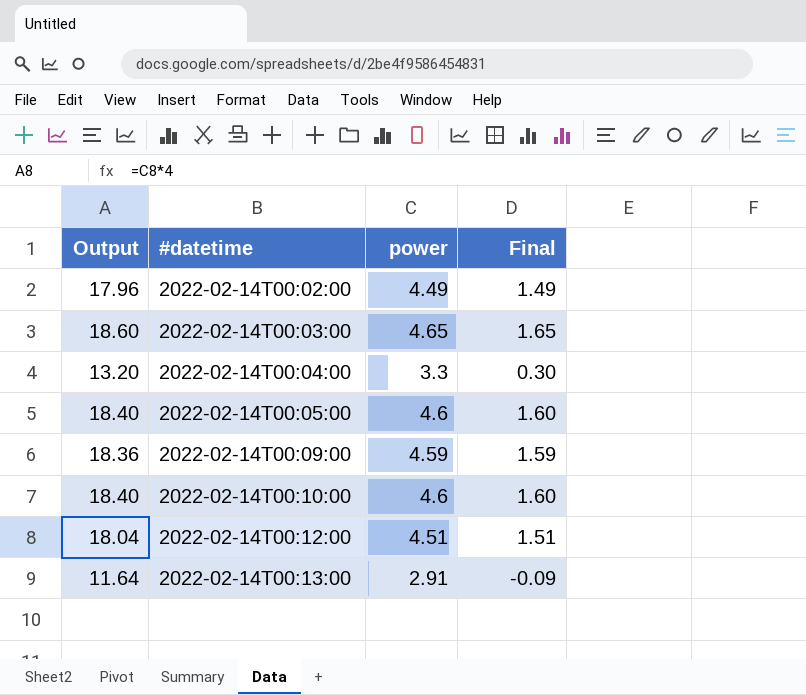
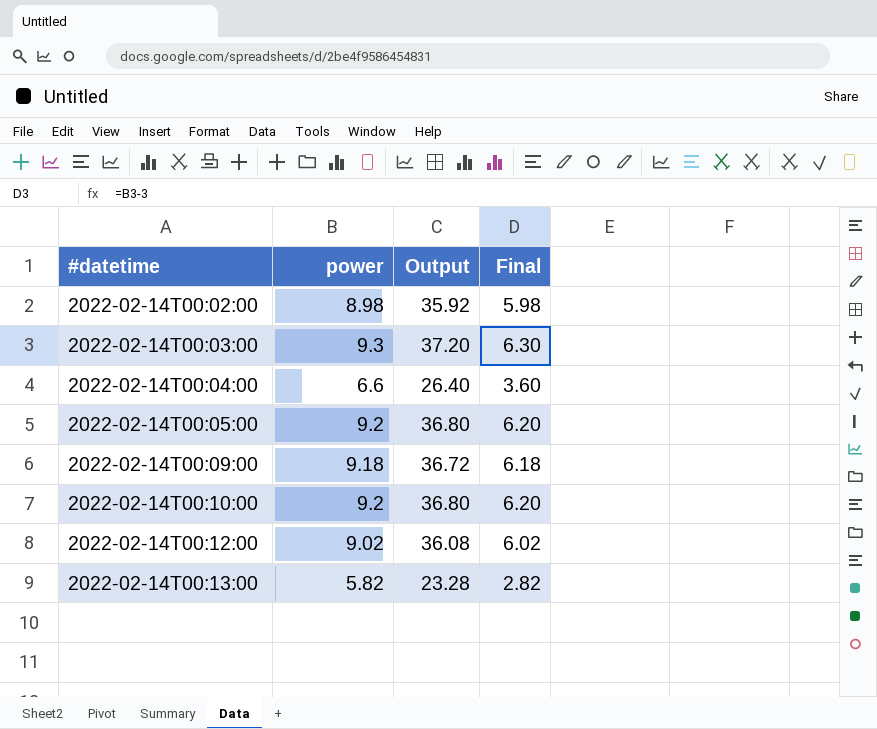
column Output | position: 1 -> 3
2022-02-14T00:02:00 | power: 4.49 -> 8.98
2022-02-14T00:02:00 | Output: 17.96 -> 35.92
2022-02-14T00:02:00 | Final: 1.49 -> 5.98
2022-02-14T00:03:00 | power: 4.65 -> 9.3
2022-02-14T00:03:00 | Output: 18.60 -> 37.20
2022-02-14T00:03:00 | Final: 1.65 -> 6.30
2022-02-14T00:04:00 | power: 3.3 -> 6.6
2022-02-14T00:04:00 | Output: 13.20 -> 26.40
2022-02-14T00:04:00 | Final: 0.30 -> 3.60
2022-02-14T00:05:00 | power: 4.6 -> 9.2
2022-02-14T00:05:00 | Output: 18.40 -> 36.80
2022-02-14T00:05:00 | Final: 1.60 -> 6.20
2022-02-14T00:09:00 | power: 4.59 -> 9.18
2022-02-14T00:09:00 | Output: 18.36 -> 36.72
2022-02-14T00:09:00 | Final: 1.59 -> 6.18
2022-02-14T00:10:00 | power: 4.6 -> 9.2
2022-02-14T00:10:00 | Output: 18.40 -> 36.80
2022-02-14T00:10:00 | Final: 1.60 -> 6.20
2022-02-14T00:12:00 | power: 4.51 -> 9.02
2022-02-14T00:12:00 | Output: 18.04 -> 36.08
2022-02-14T00:12:00 | Final: 1.51 -> 6.02
2022-02-14T00:13:00 | power: 2.91 -> 5.82
2022-02-14T00:13:00 | Output: 11.64 -> 23.28
2022-02-14T00:13:00 | Final: -0.09 -> 2.82

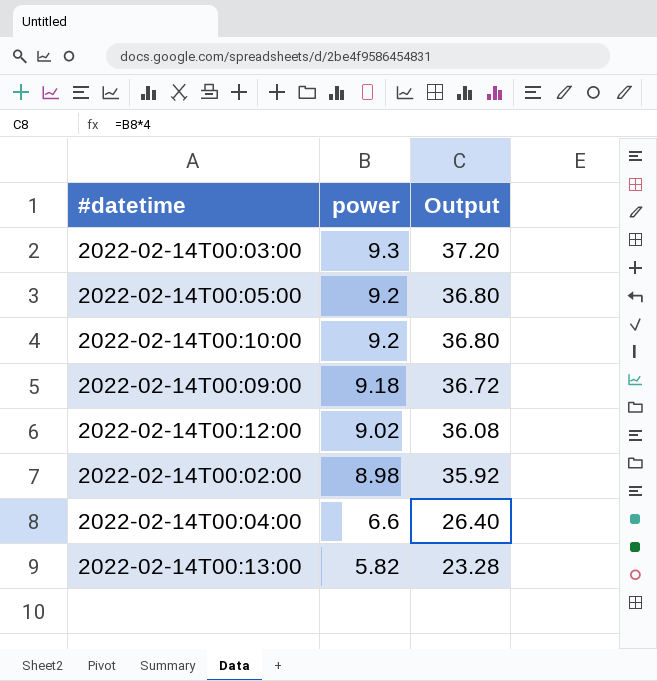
row order: #datetime ascending -> power descending
column Final | formula: [power] - 3 -> none

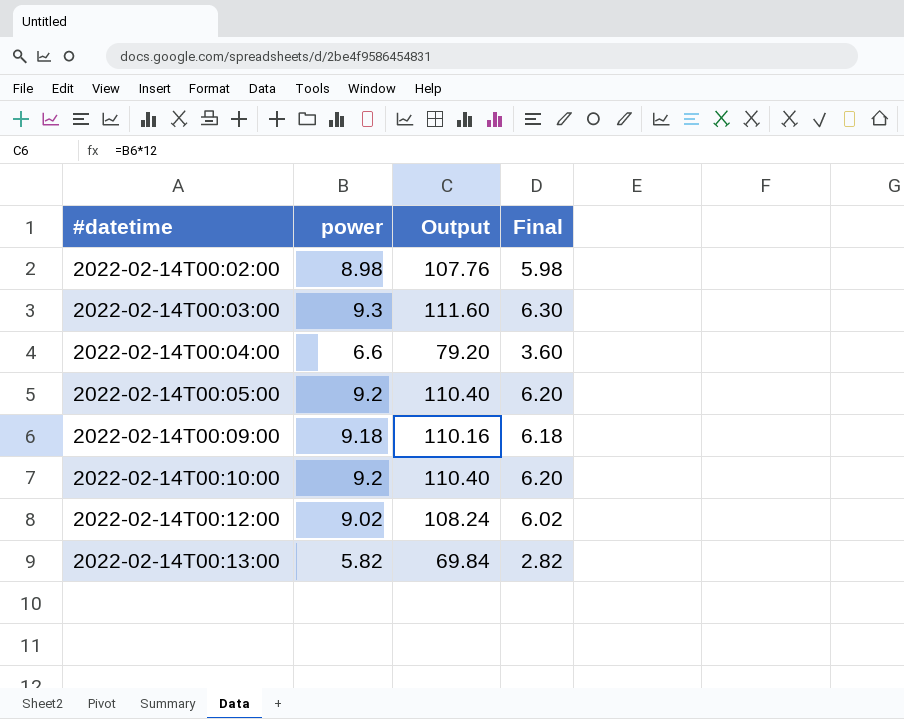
row order: power descending -> #datetime ascending
column Output | formula: [power] * 4 -> [power] * 12
column Final | formula: none -> [power] - 3

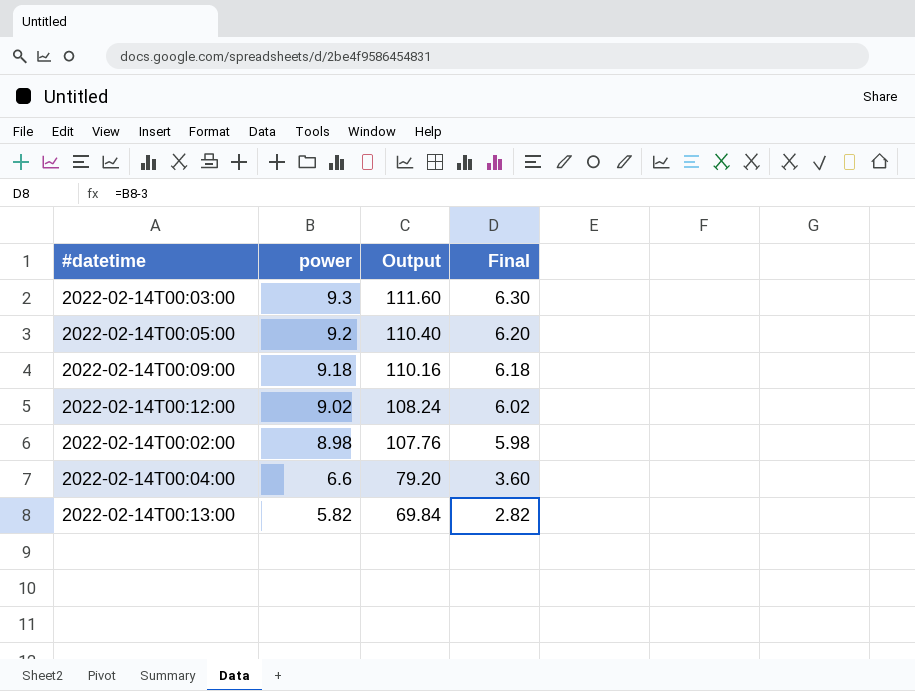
row order: #datetime ascending -> power descending
row 2022-02-14T00:10:00: 9.2 | 110.40 | 6.20 -> none

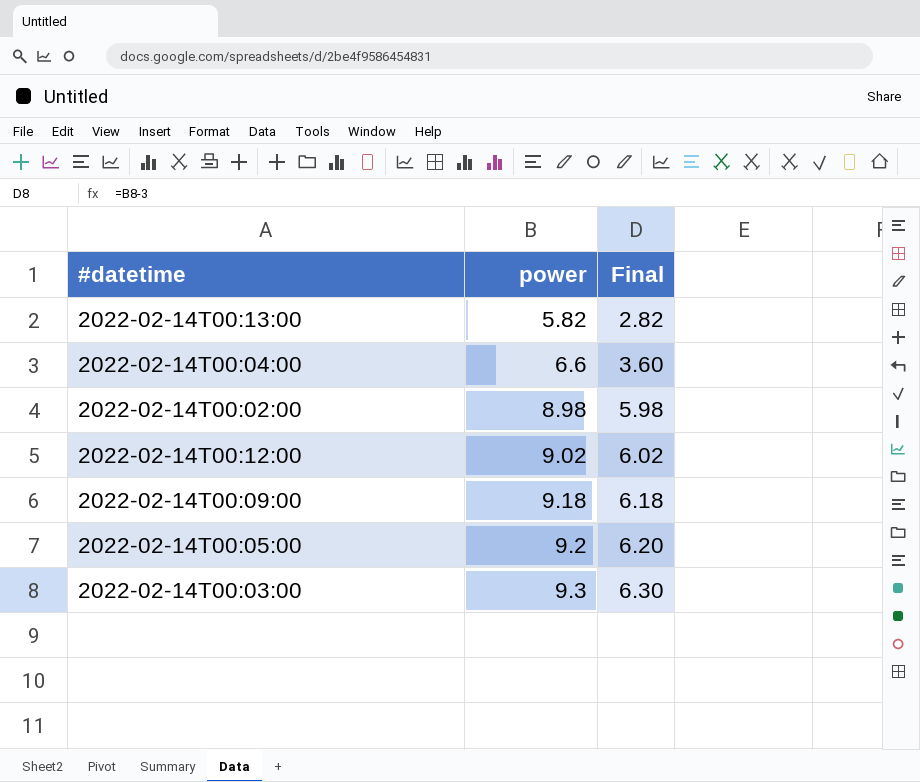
row order: power descending -> power ascending
column Output | formula: [power] * 12 -> none

